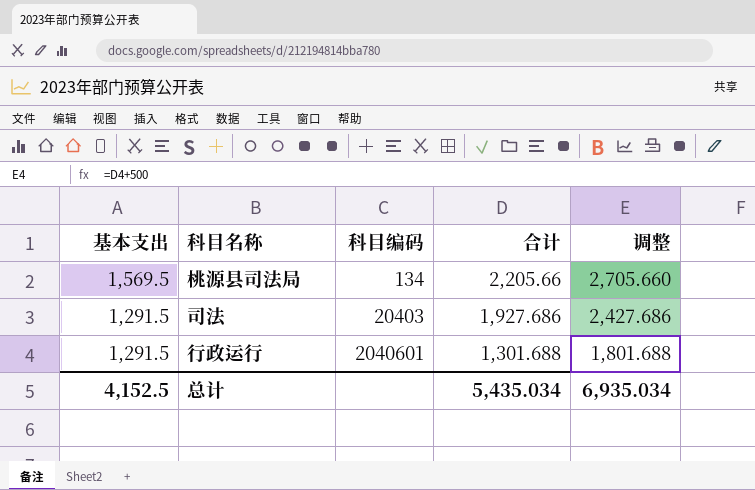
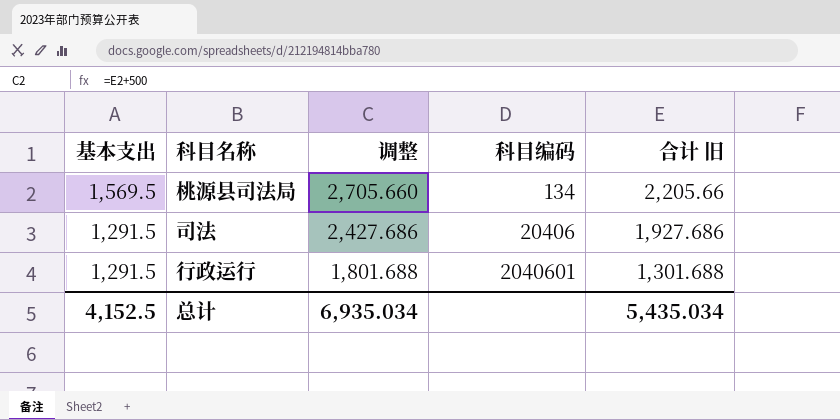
column 调整 | position: 5 -> 3
column name: 合计 -> 合计 旧
司法 | 科目编码: 20403 -> 20406

